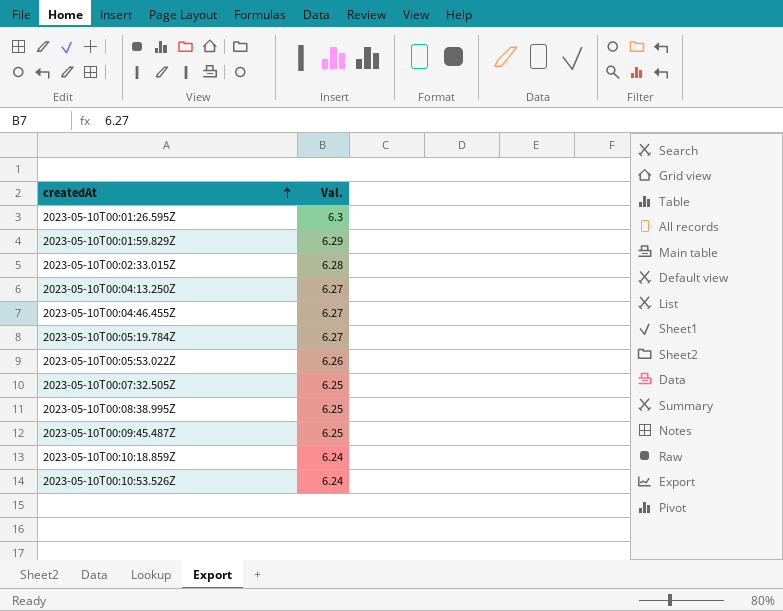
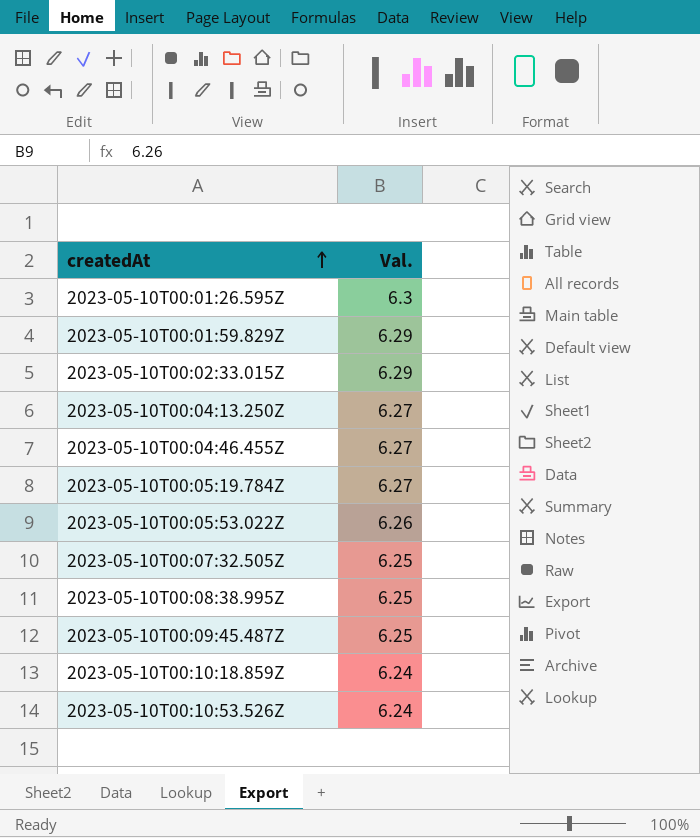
2023-05-10T00:02:33.015Z | Val.: 6.28 -> 6.29

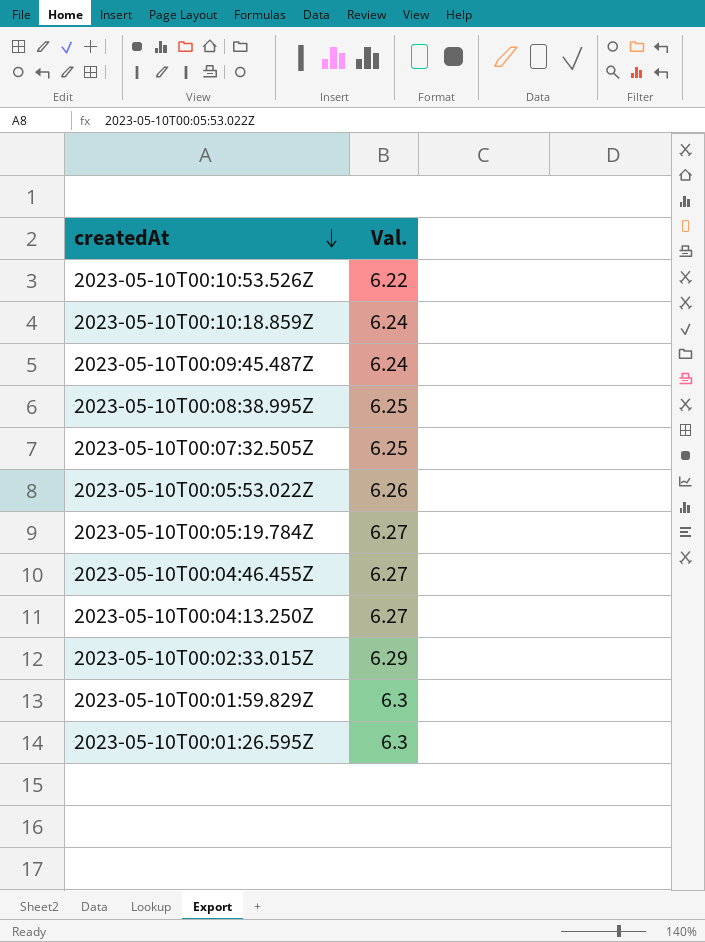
row order: createdAt ascending -> createdAt descending
2023-05-10T00:10:53.526Z | Val.: 6.24 -> 6.22
2023-05-10T00:09:45.487Z | Val.: 6.25 -> 6.24
2023-05-10T00:01:59.829Z | Val.: 6.29 -> 6.3

